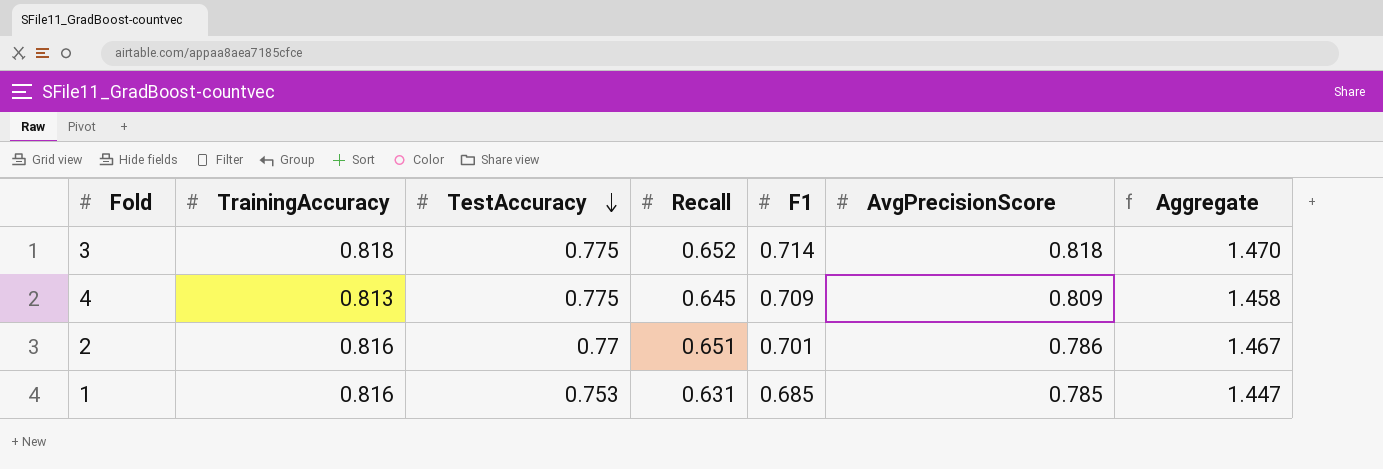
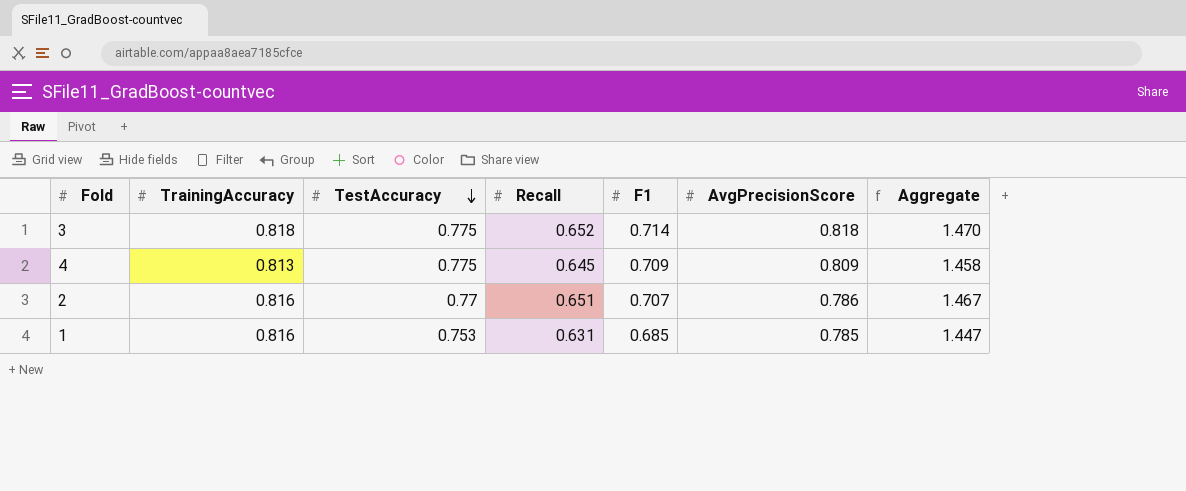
2 | F1: 0.701 -> 0.707

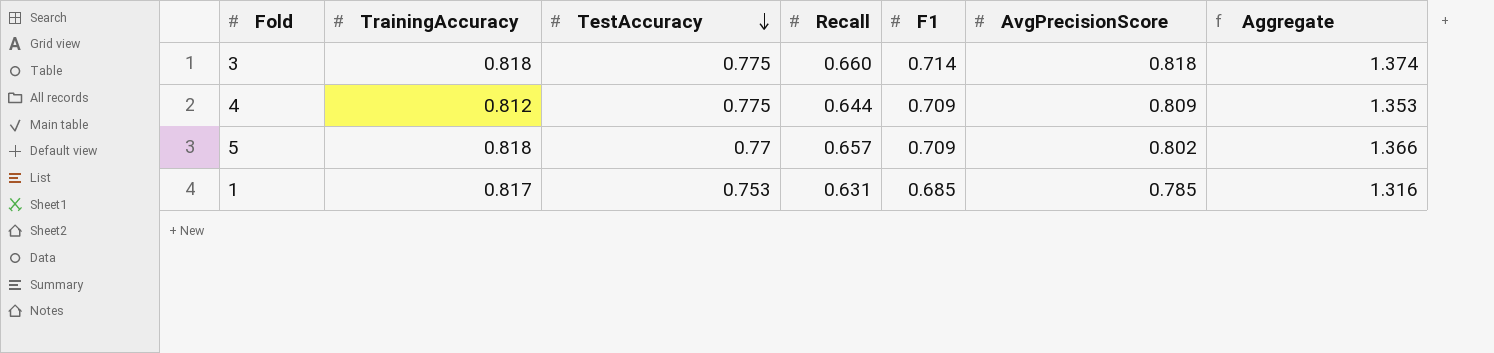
column Aggregate | formula: [TrainingAccuracy] + [Recall] -> [Recall] + [F1]
row 2: 0.816 | 0.77 | 0.651 | 0.707 | 0.786 | 1.467 -> none
3 | Recall: 0.652 -> 0.660
4 | TrainingAccuracy: 0.813 -> 0.812
4 | Recall: 0.645 -> 0.644
row 5: none -> 0.818 | 0.77 | 0.657 | 0.709 | 0.802 | 1.366
1 | TrainingAccuracy: 0.816 -> 0.817

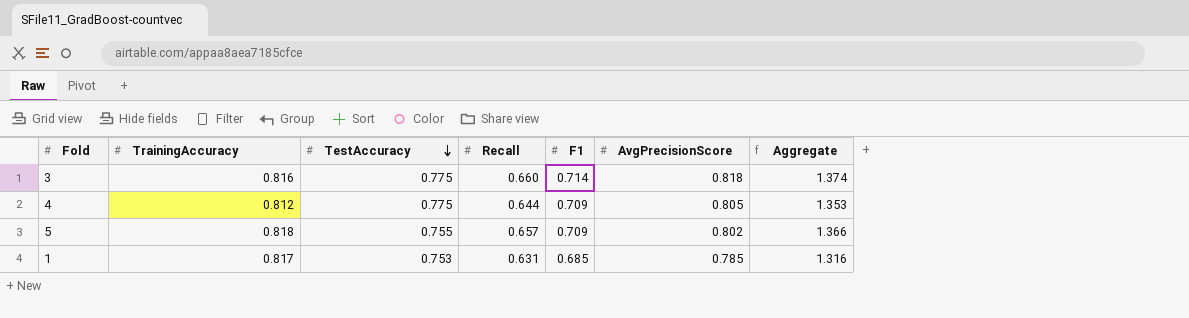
3 | TrainingAccuracy: 0.818 -> 0.816
4 | AvgPrecisionScore: 0.809 -> 0.805
5 | TestAccuracy: 0.77 -> 0.755

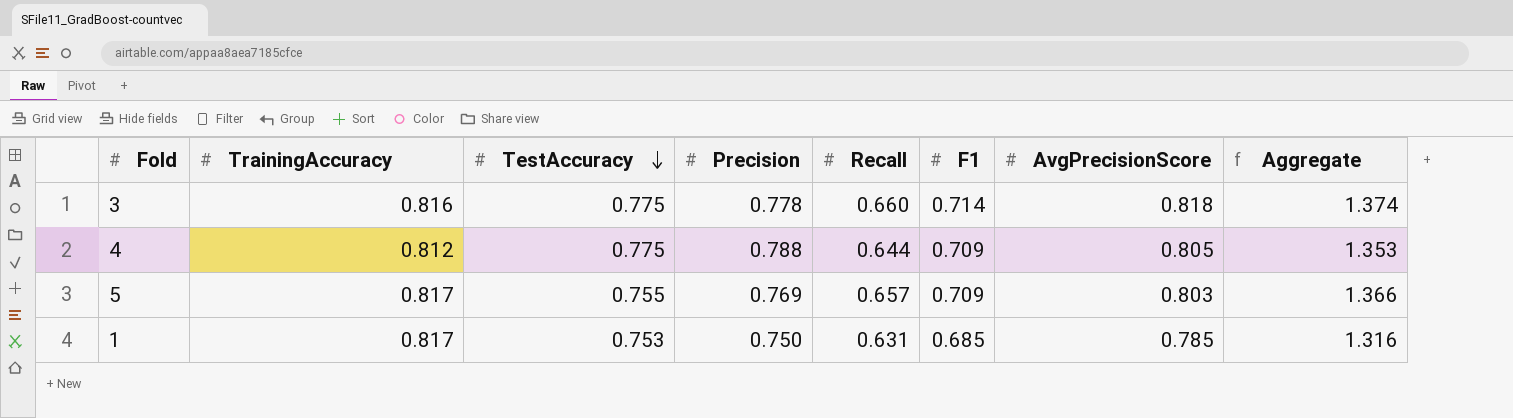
column Precision | position: none -> 4
5 | TrainingAccuracy: 0.818 -> 0.817
5 | AvgPrecisionScore: 0.802 -> 0.803

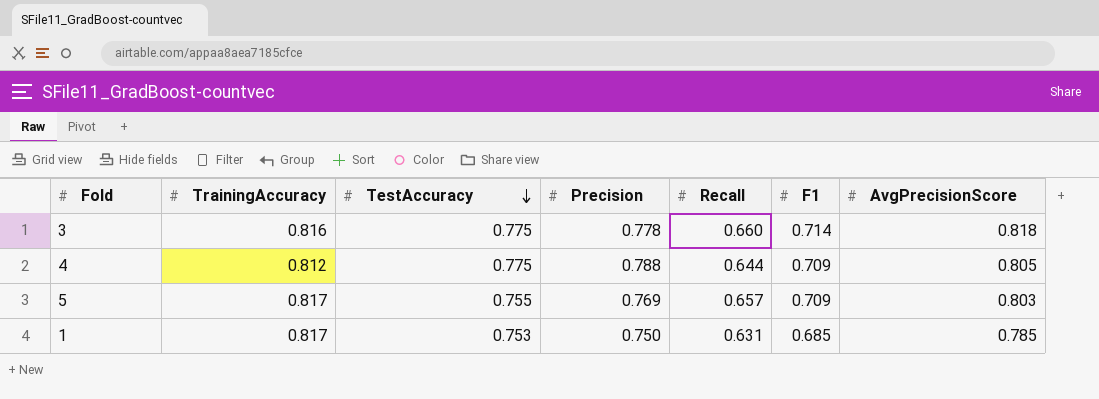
column Aggregate | formula: [Recall] + [F1] -> none

